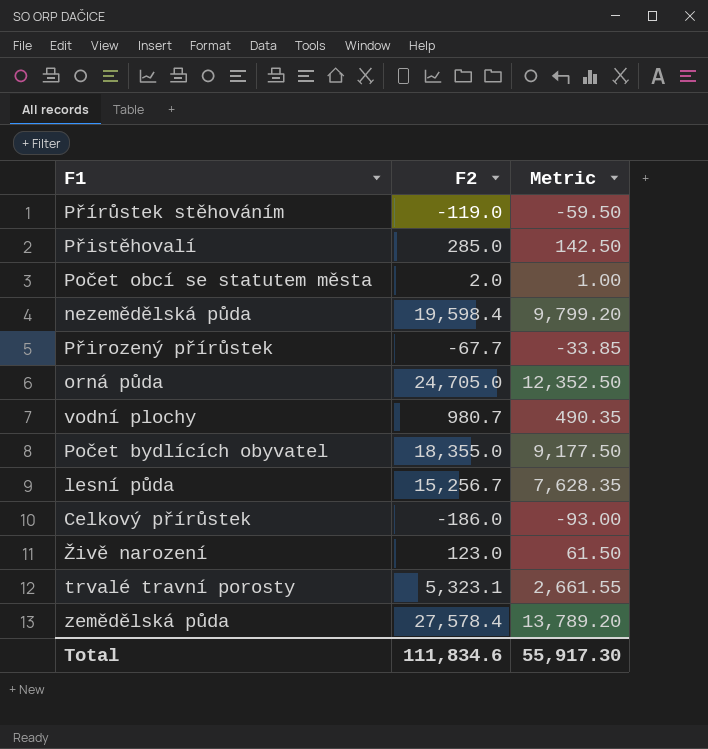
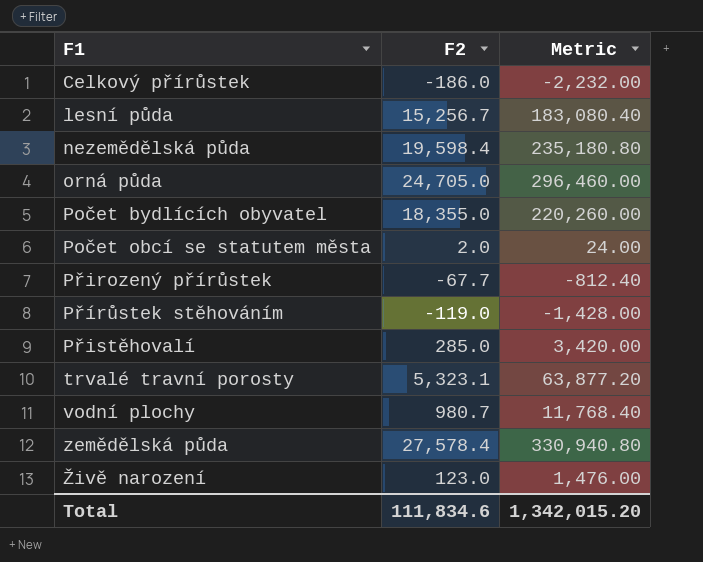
row order: none -> F1 ascending
column Metric | formula: [F2] * 0.5 -> [F2] * 12
Total | Metric: 55,917.30 -> 1,342,015.20

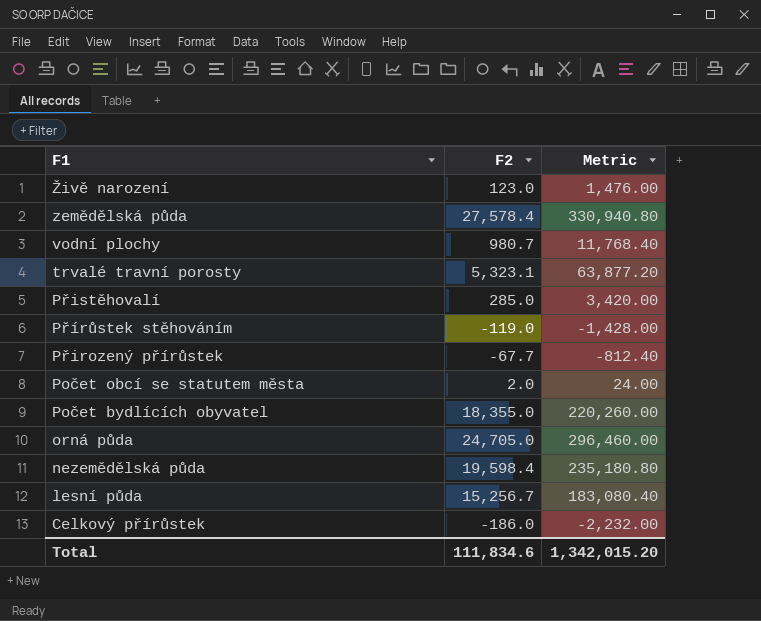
row order: F1 ascending -> F1 descending

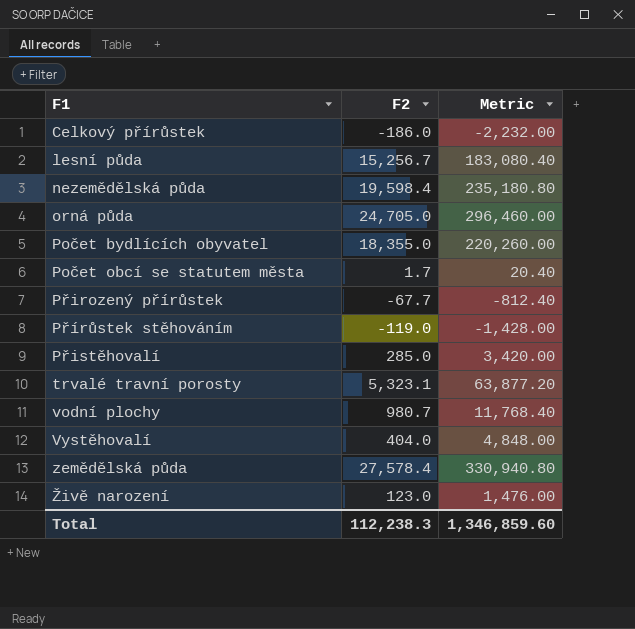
row order: F1 descending -> F1 ascending
Počet obcí se statutem města | F2: 2.0 -> 1.7
Počet obcí se statutem města | Metric: 24.00 -> 20.40
row Vystěhovalí: none -> 404.0 | 4,848.00
Total | F2: 111,834.6 -> 112,238.3
Total | Metric: 1,342,015.20 -> 1,346,859.60

